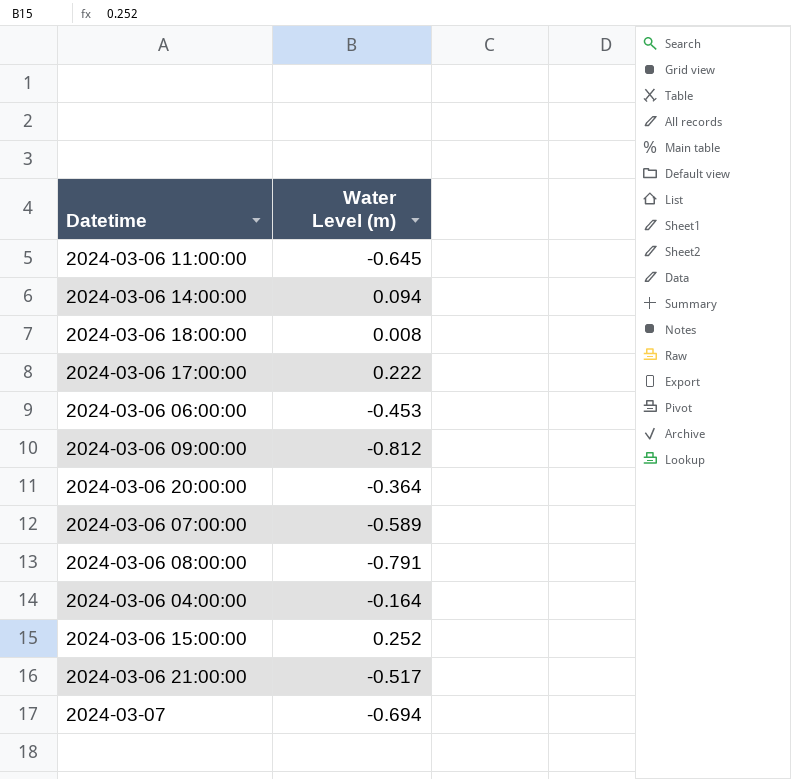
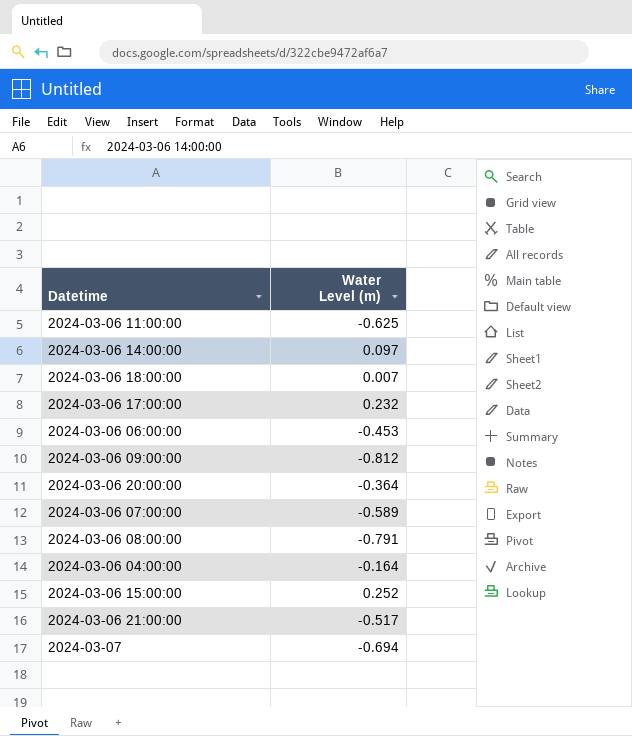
2024-03-06 11:00:00 | Water Level (m): -0.645 -> -0.625
2024-03-06 14:00:00 | Water Level (m): 0.094 -> 0.097
2024-03-06 18:00:00 | Water Level (m): 0.008 -> 0.007
2024-03-06 17:00:00 | Water Level (m): 0.222 -> 0.232

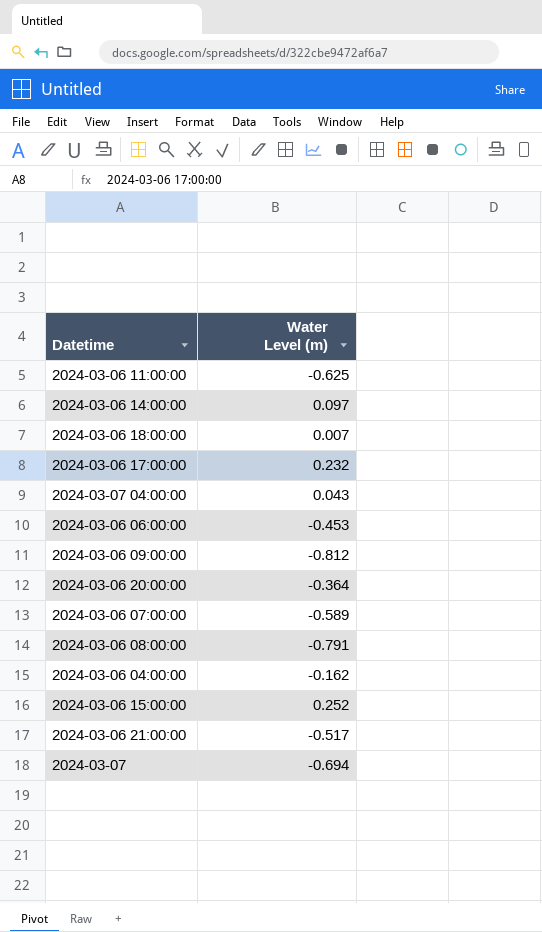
row 2024-03-07 04:00:00: none -> 0.043
2024-03-06 04:00:00 | Water Level (m): -0.164 -> -0.162

